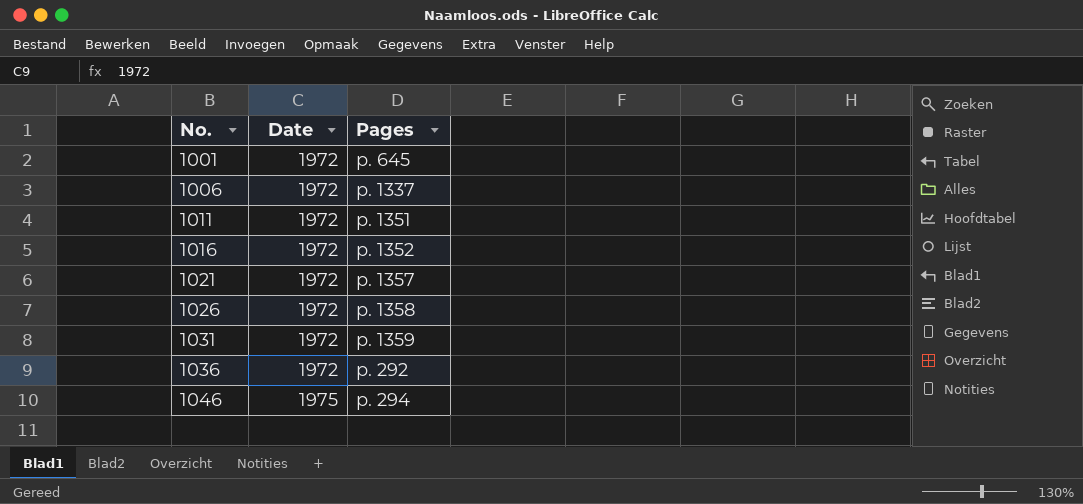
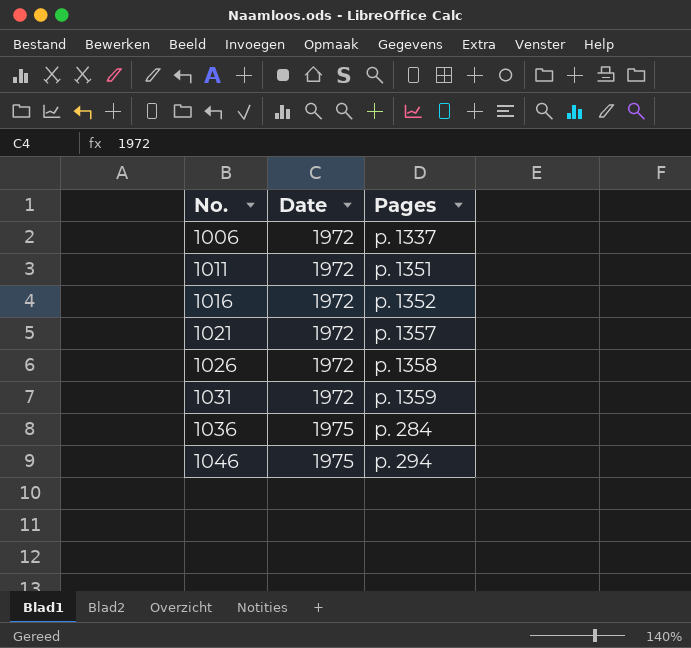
row 1001: 1972 | p. 645 -> none
1036 | Date: 1972 -> 1975
1036 | Pages: p. 292 -> p. 284

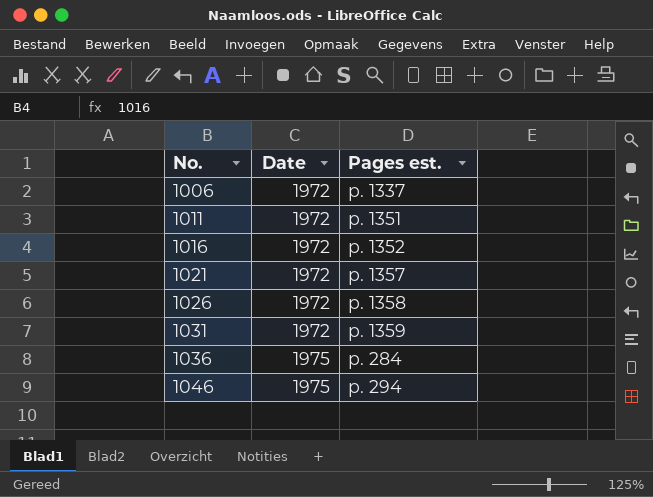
column name: Pages -> Pages est.

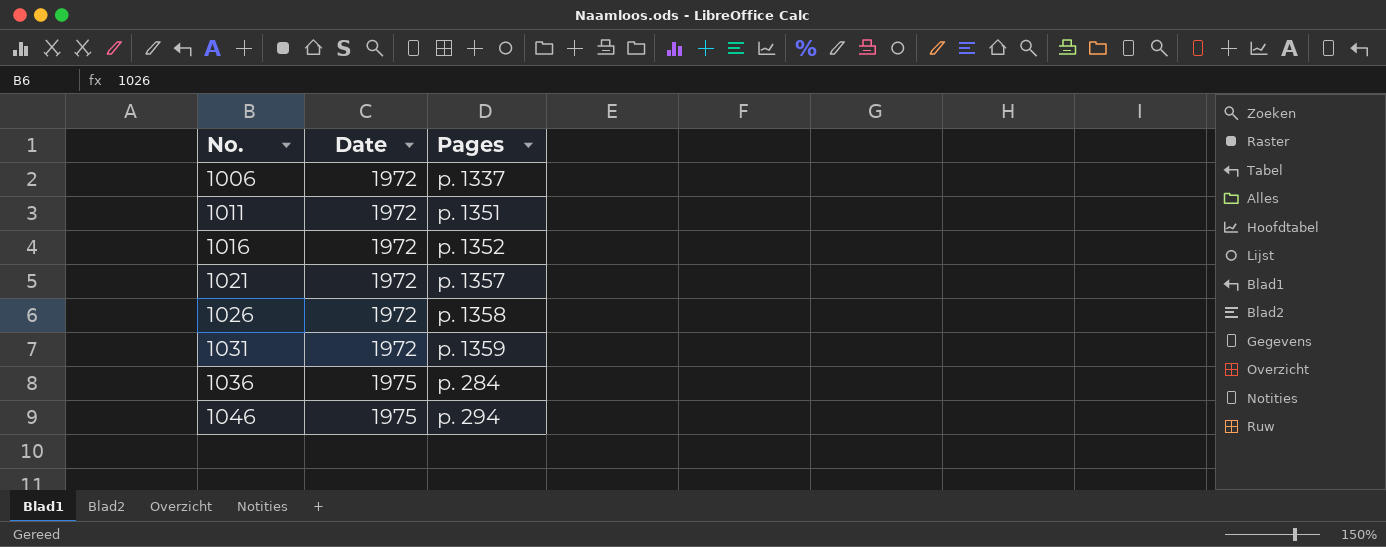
column name: Pages est. -> Pages

